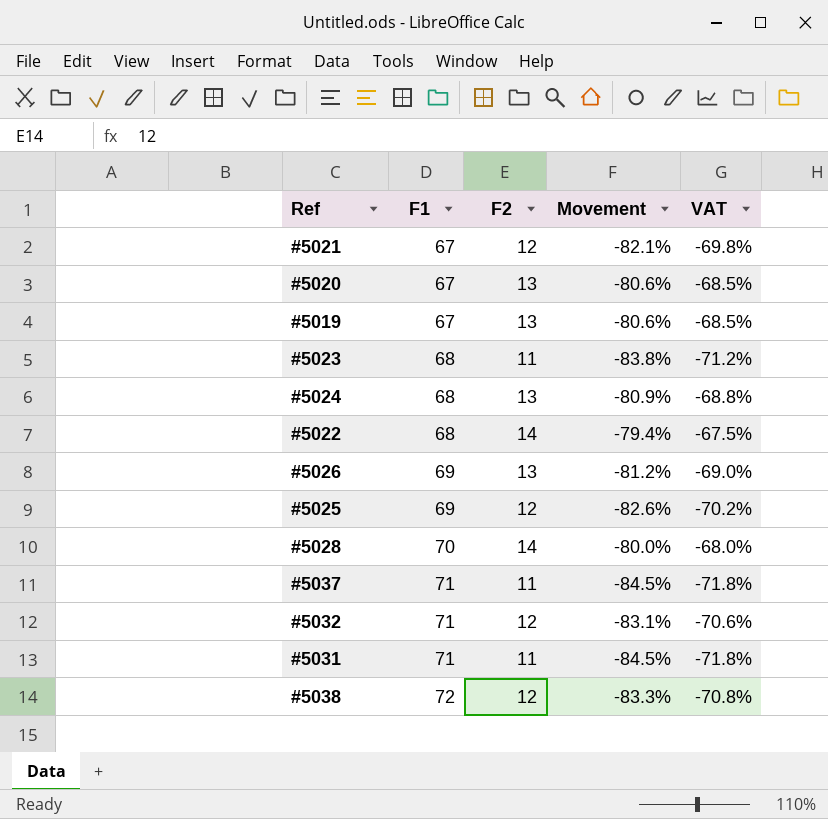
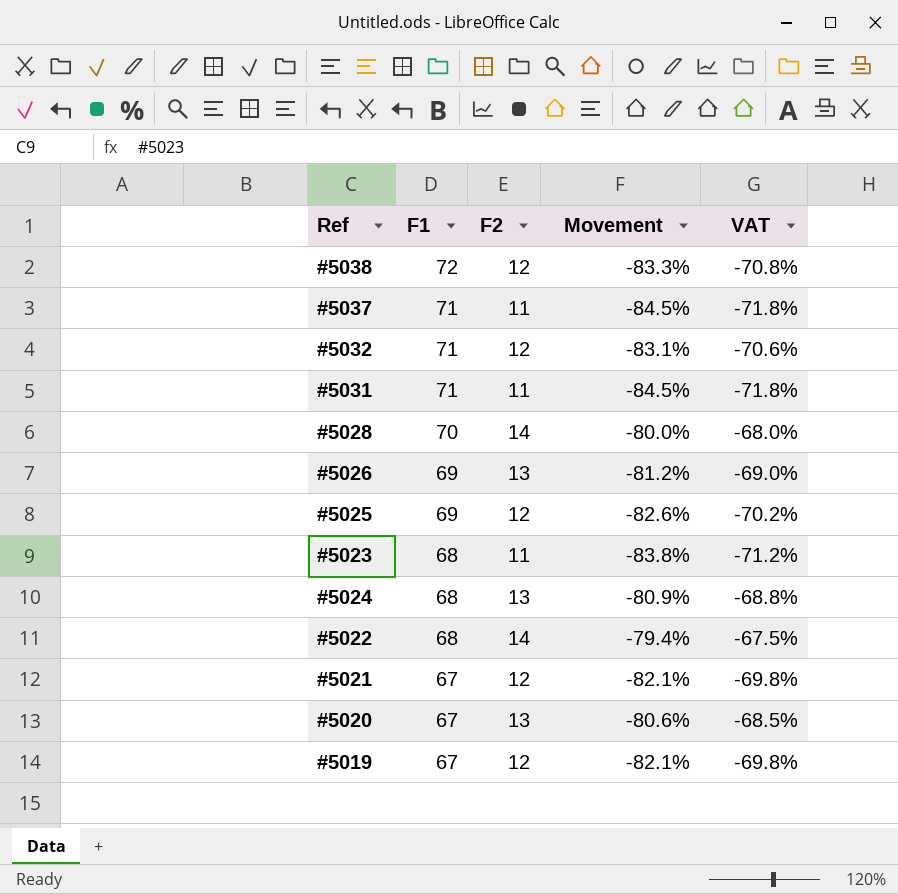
row order: F1 ascending -> F1 descending
#5019 | F2: 13 -> 12
#5019 | Movement: -80.6% -> -82.1%
#5019 | VAT: -68.5% -> -69.8%

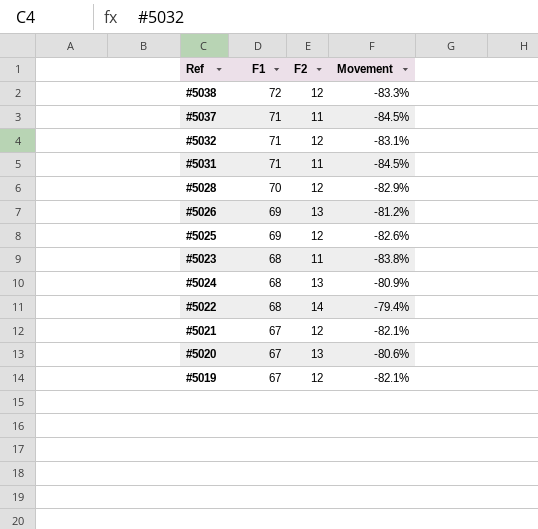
column VAT | formula: [Movement] * 0.85 -> none
#5028 | F2: 14 -> 12
#5028 | Movement: -80.0% -> -82.9%

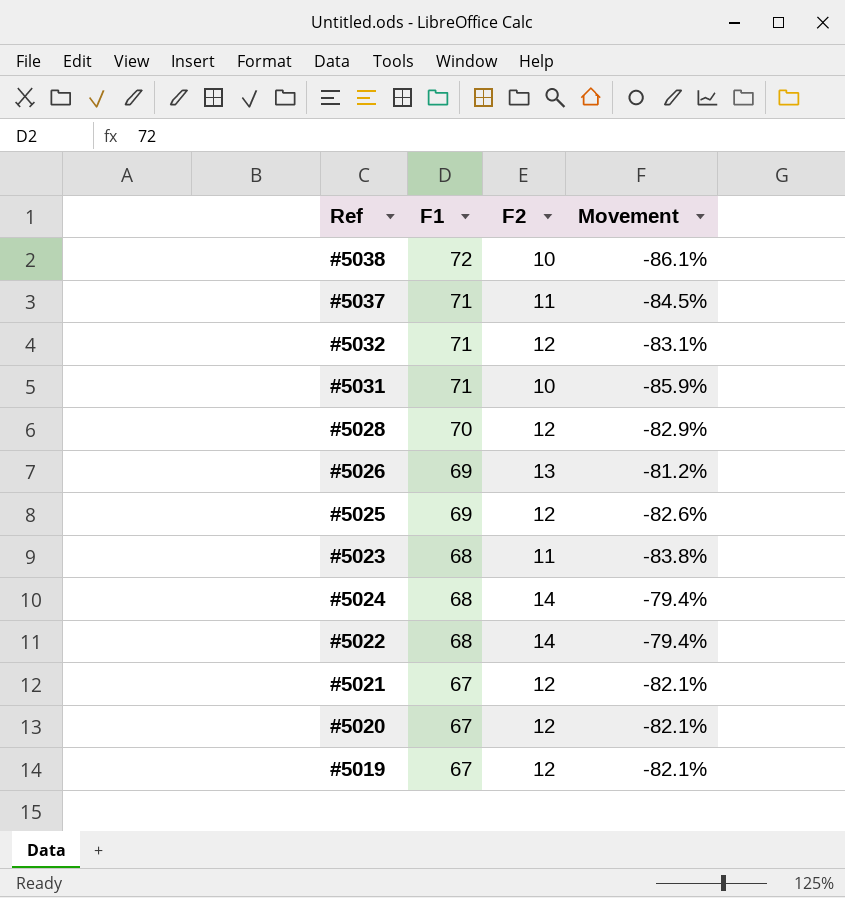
#5038 | F2: 12 -> 10
#5038 | Movement: -83.3% -> -86.1%
#5031 | F2: 11 -> 10
#5031 | Movement: -84.5% -> -85.9%
#5024 | F2: 13 -> 14
#5024 | Movement: -80.9% -> -79.4%
#5020 | F2: 13 -> 12
#5020 | Movement: -80.6% -> -82.1%

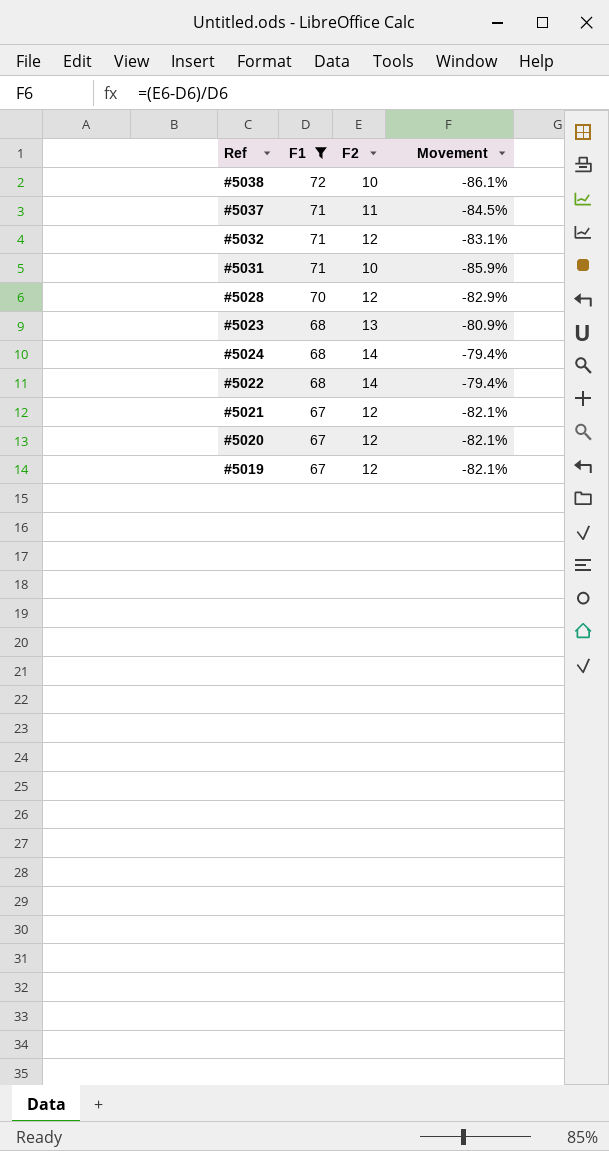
filter: none -> F1 != 69
#5023 | F2: 11 -> 13
#5023 | Movement: -83.8% -> -80.9%

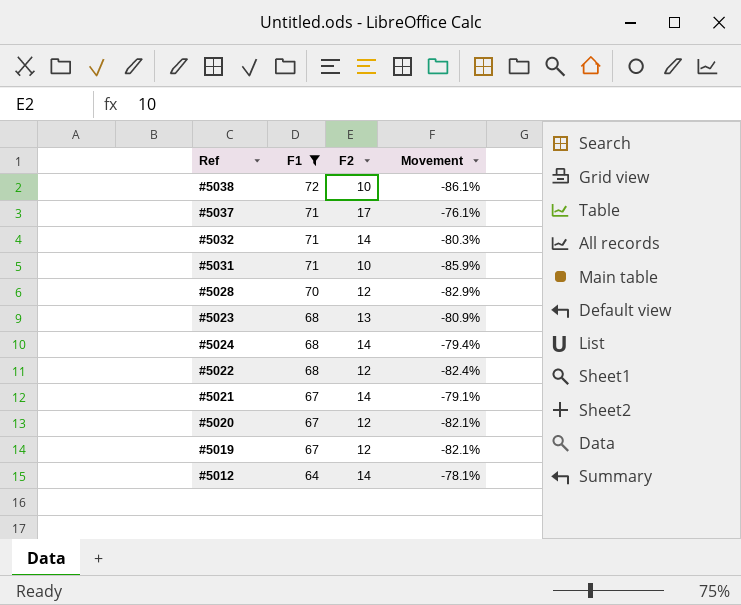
#5037 | F2: 11 -> 17
#5037 | Movement: -84.5% -> -76.1%
#5032 | F2: 12 -> 14
#5032 | Movement: -83.1% -> -80.3%
#5022 | F2: 14 -> 12
#5022 | Movement: -79.4% -> -82.4%
#5021 | F2: 12 -> 14
#5021 | Movement: -82.1% -> -79.1%
row #5012: none -> 64 | 14 | -78.1%

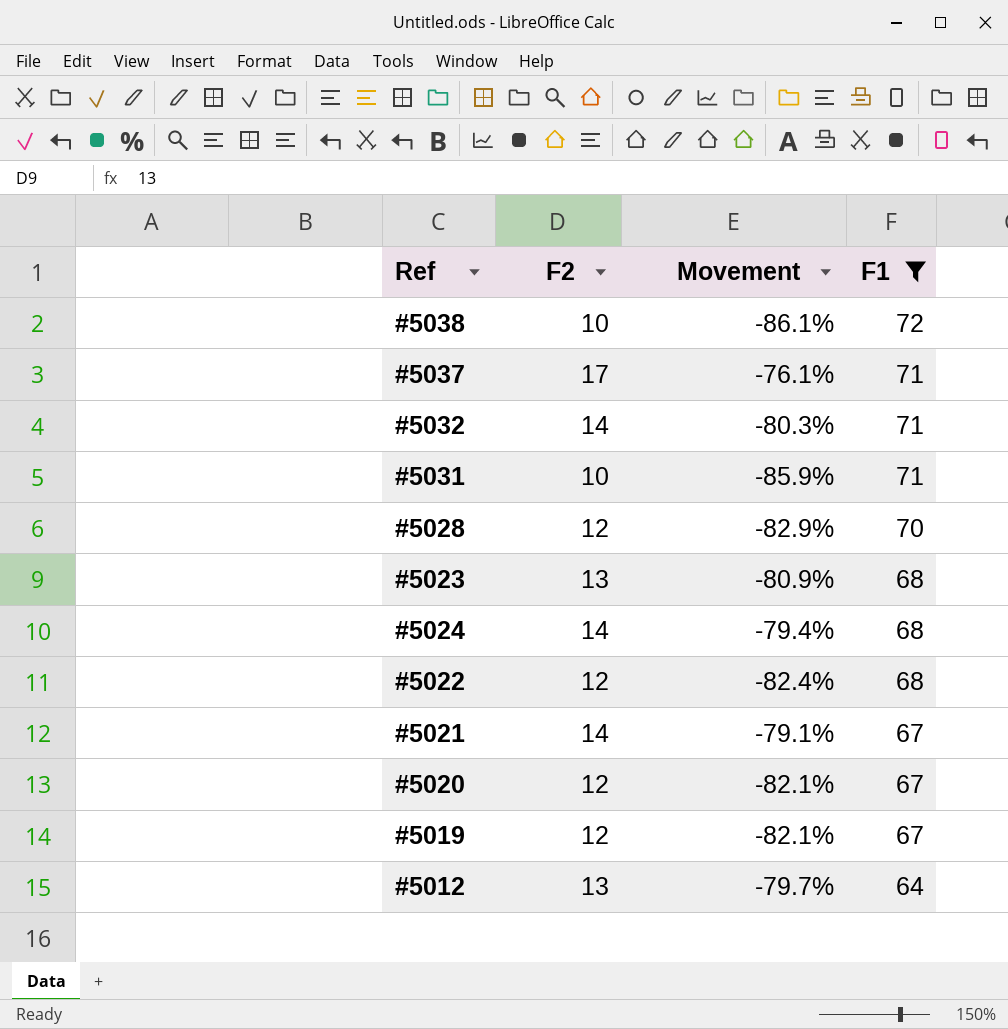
column F1 | position: 2 -> 4
#5012 | F2: 14 -> 13
#5012 | Movement: -78.1% -> -79.7%

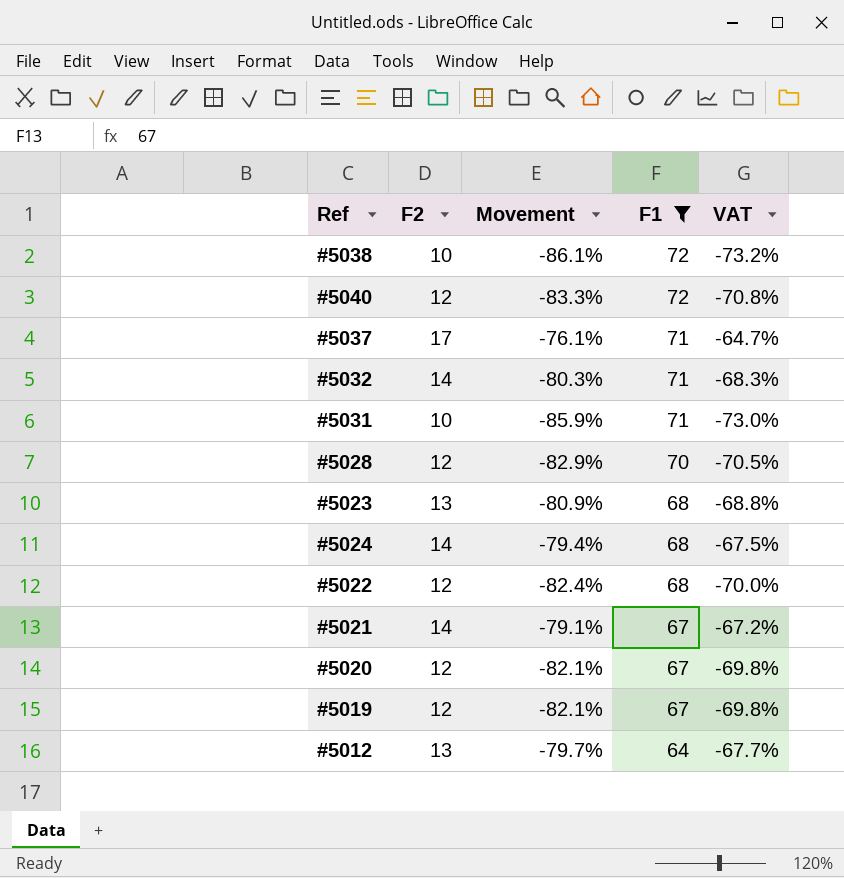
column VAT | formula: none -> [Movement] * 0.85
row #5040: none -> 12 | -83.3% | 72 | -70.8%

